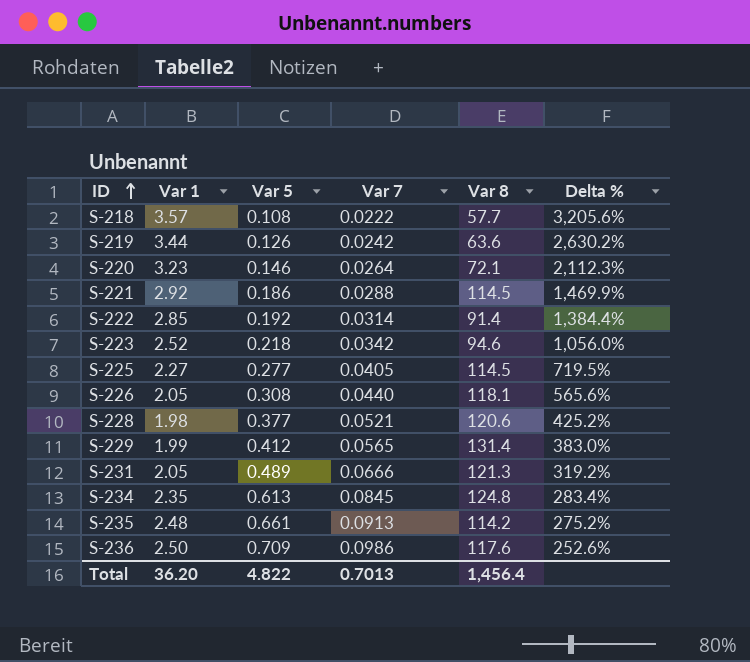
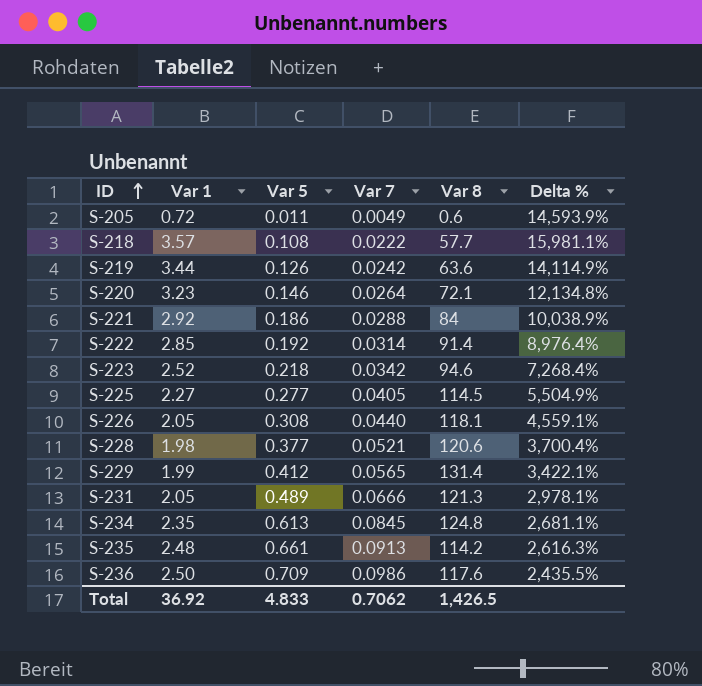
column Delta % | formula: ([Var 1] - [Var 5]) / [Var 5] -> ([Var 1] - [Var 7]) / [Var 7]
row S-205: none -> 0.72 | 0.011 | 0.0049 | 0.6 | 14,593.9%
S-221 | Var 8: 114.5 -> 84
Total | Var 1: 36.20 -> 36.92
Total | Var 5: 4.822 -> 4.833
Total | Var 7: 0.7013 -> 0.7062
Total | Var 8: 1,456.4 -> 1,426.5

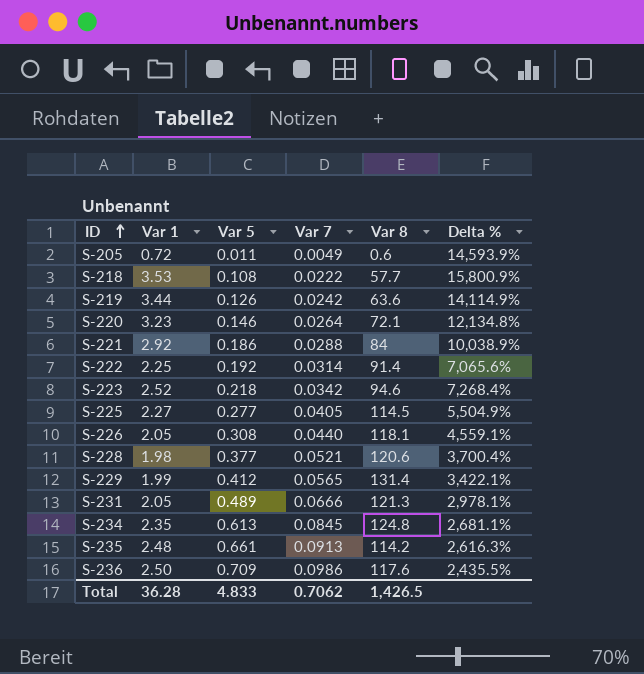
S-218 | Var 1: 3.57 -> 3.53
S-218 | Delta %: 15,981.1% -> 15,800.9%
S-222 | Var 1: 2.85 -> 2.25
S-222 | Delta %: 8,976.4% -> 7,065.6%
Total | Var 1: 36.92 -> 36.28

